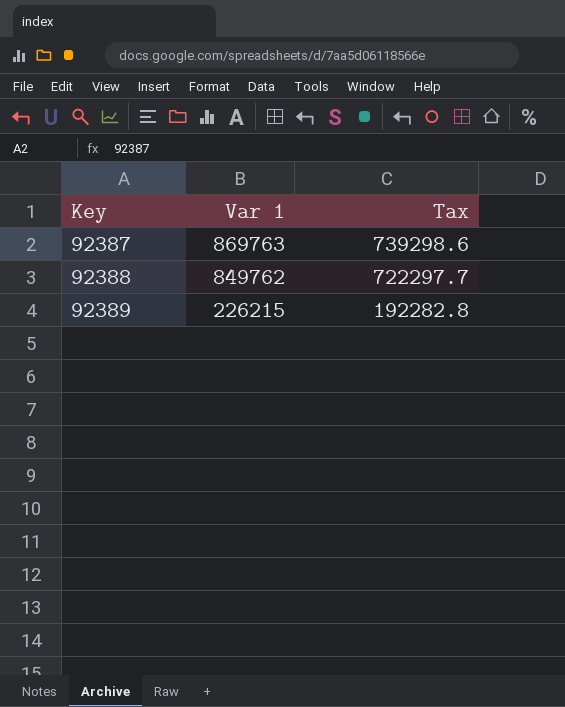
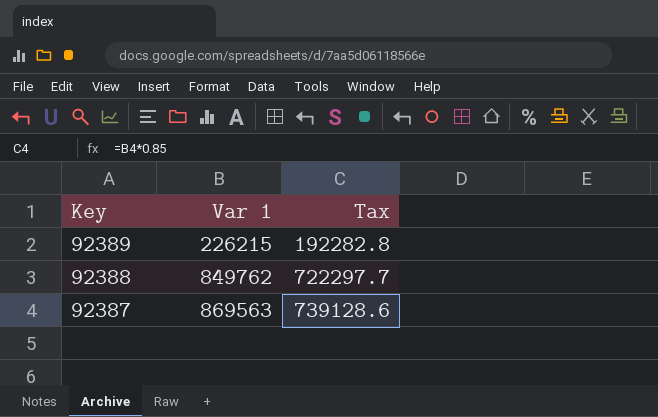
row order: Key ascending -> Key descending
92387 | Var 1: 869763 -> 869563
92387 | Tax: 739298.6 -> 739128.6

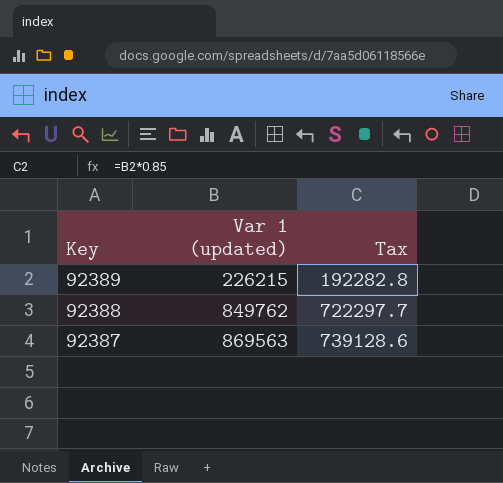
column name: Var 1 -> Var 1 (updated)

